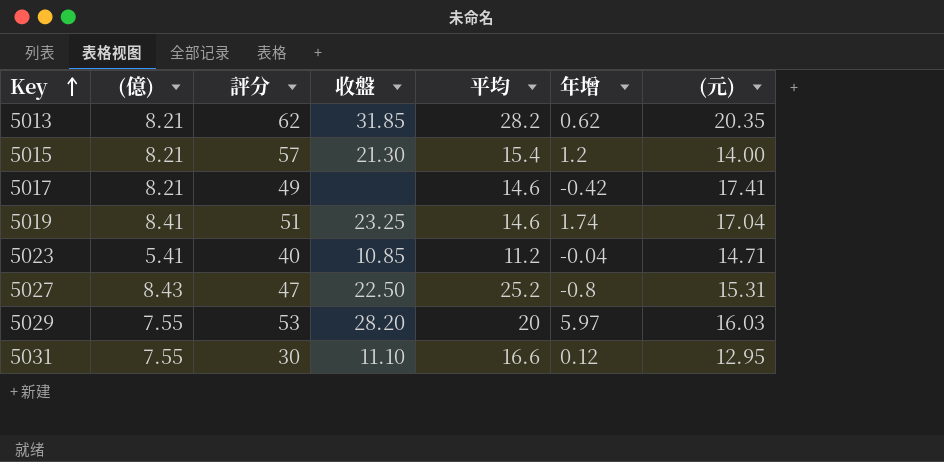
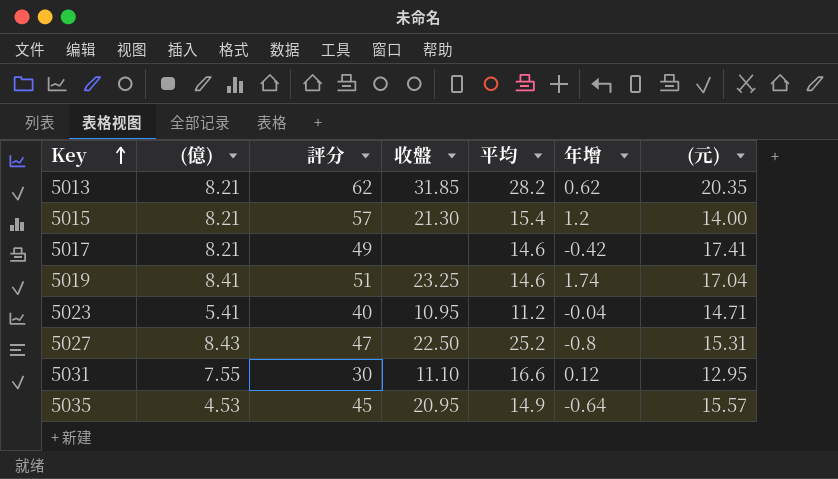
row 5029: 7.55 | 53 | 28.20 | 20 | 5.97 | 16.03 -> none
5023 | 收盤: 10.85 -> 10.95
row 5035: none -> 4.53 | 45 | 20.95 | 14.9 | -0.64 | 15.57

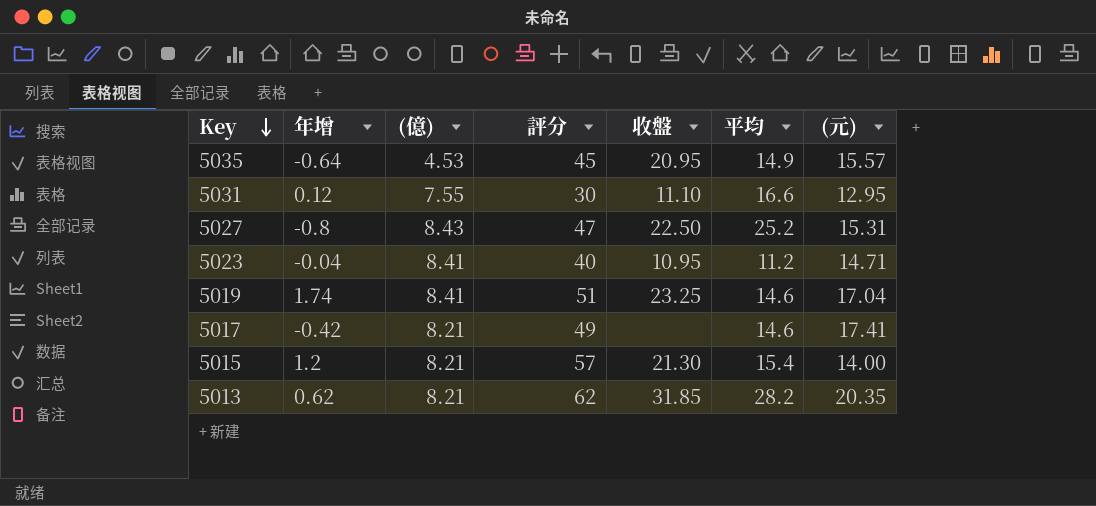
row order: Key ascending -> Key descending
column 年增 | position: 6 -> 2
5023 | (億): 5.41 -> 8.41

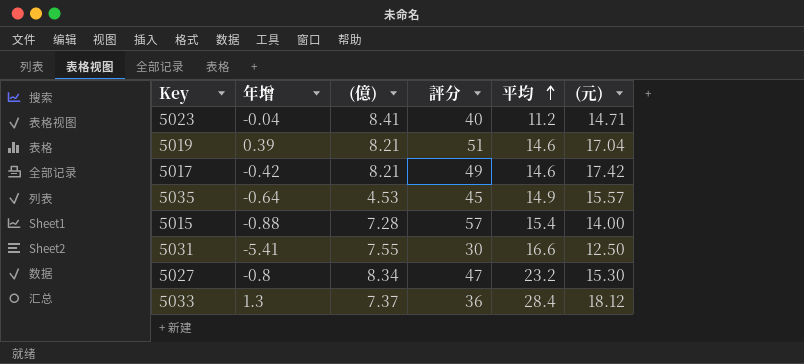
row order: Key descending -> 平均 ascending
column 收盤 | position: 5 -> none
row 5013: 0.62 | 8.21 | 62 | 31.85 | 28.2 | 20.35 -> none
5019 | 年增: 1.74 -> 0.39
5019 | (億): 8.41 -> 8.21
5017 | (元): 17.41 -> 17.42
5015 | 年增: 1.2 -> -0.88
5015 | (億): 8.21 -> 7.28
5031 | 年增: 0.12 -> -5.41
5031 | (元): 12.95 -> 12.50
5027 | (億): 8.43 -> 8.34
5027 | 平均: 25.2 -> 23.2
5027 | (元): 15.31 -> 15.30
row 5033: none -> 1.3 | 7.37 | 36 | 28.4 | 18.12

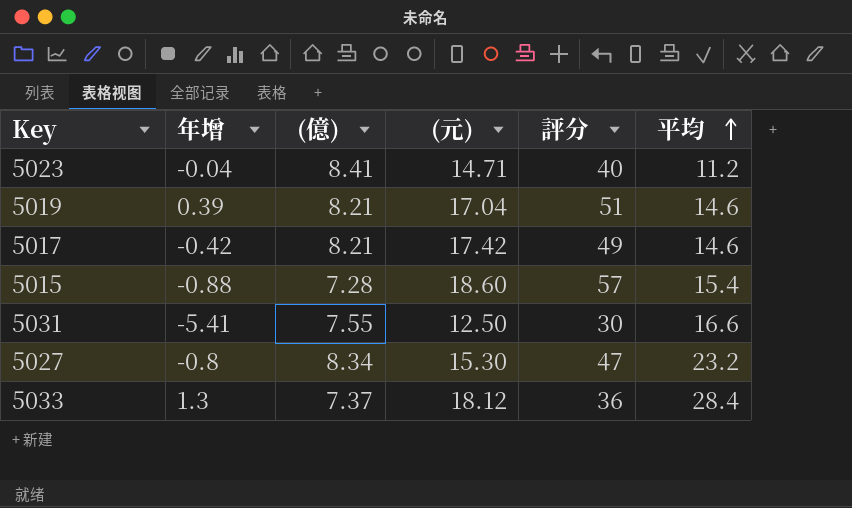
column (元) | position: 6 -> 4
row 5035: -0.64 | 4.53 | 45 | 14.9 | 15.57 -> none
5015 | (元): 14.00 -> 18.60

